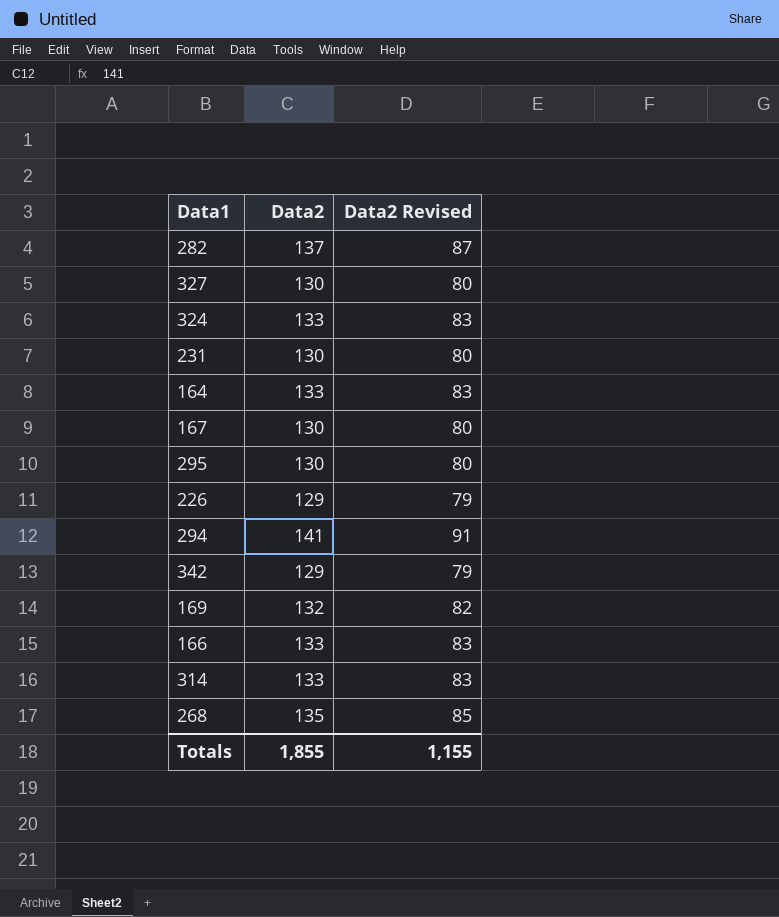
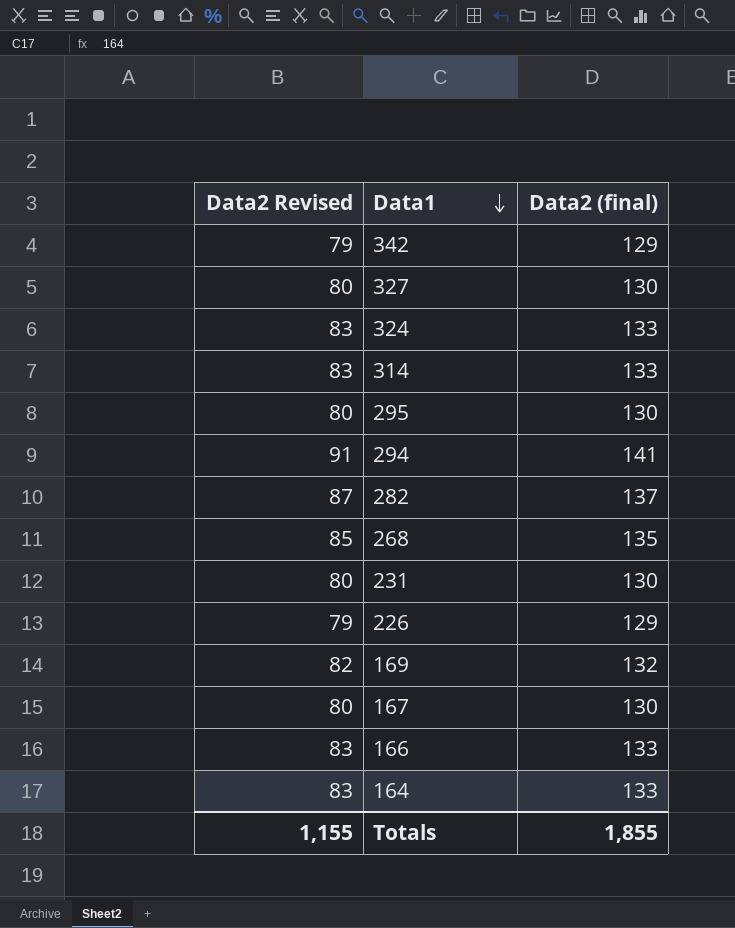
row order: none -> Data1 descending
column Data2 Revised | position: 3 -> 1
column name: Data2 -> Data2 (final)

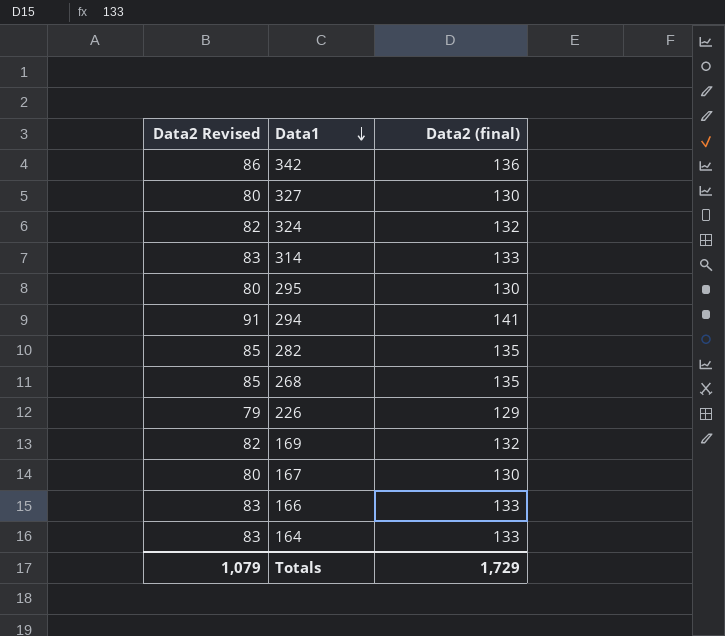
row 231: 80 | 130 -> none
342 | Data2 Revised: 79 -> 86
342 | Data2 (final): 129 -> 136
324 | Data2 Revised: 83 -> 82
324 | Data2 (final): 133 -> 132
282 | Data2 Revised: 87 -> 85
282 | Data2 (final): 137 -> 135
Totals | Data2 Revised: 1,155 -> 1,079
Totals | Data2 (final): 1,855 -> 1,729

